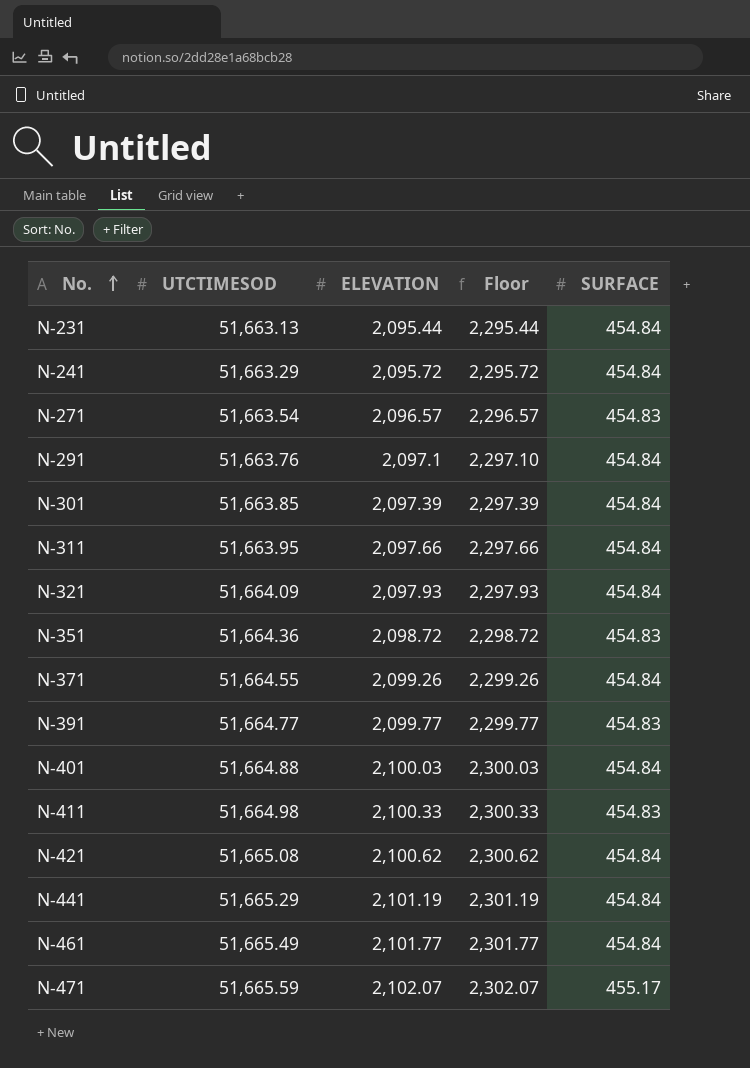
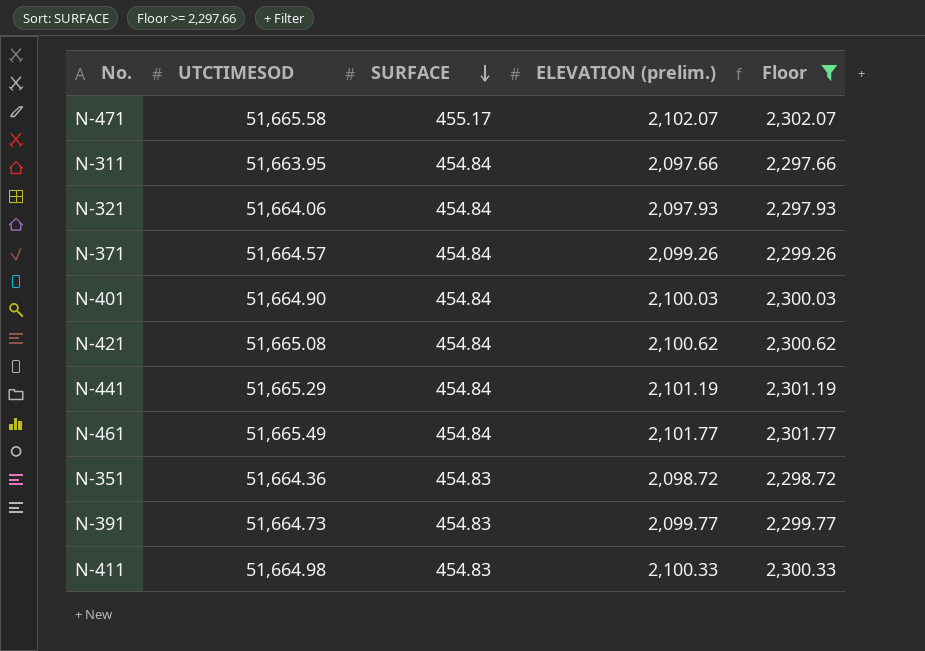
filter: none -> Floor >= 2,297.66
row order: No. ascending -> SURFACE descending
column SURFACE | position: 5 -> 3
column name: ELEVATION -> ELEVATION (prelim.)
N-471 | UTCTIMESOD: 51,665.59 -> 51,665.58
N-321 | UTCTIMESOD: 51,664.09 -> 51,664.06
N-371 | UTCTIMESOD: 51,664.55 -> 51,664.57
N-401 | UTCTIMESOD: 51,664.88 -> 51,664.90
N-391 | UTCTIMESOD: 51,664.77 -> 51,664.73

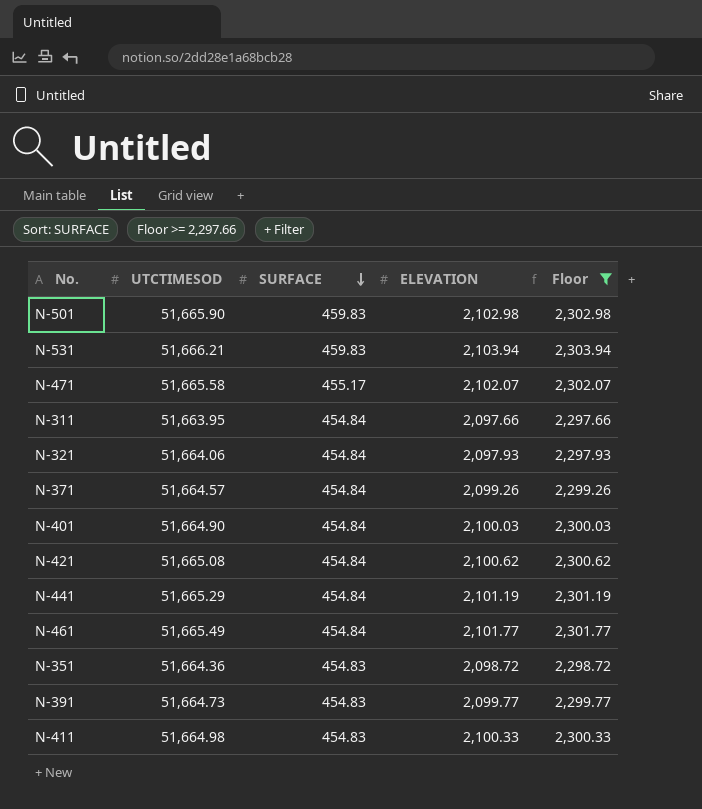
column name: ELEVATION (prelim.) -> ELEVATION
row N-501: none -> 51,665.90 | 459.83 | 2,102.98 | 2,302.98
row N-531: none -> 51,666.21 | 459.83 | 2,103.94 | 2,303.94

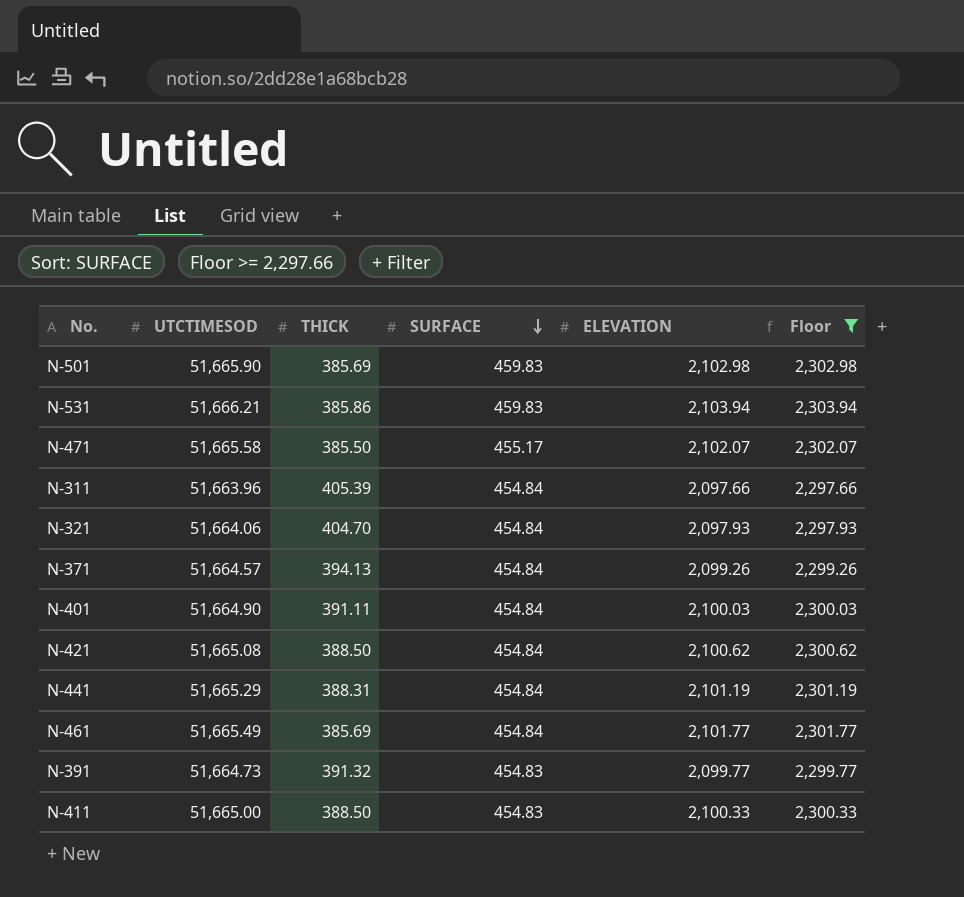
column THICK | position: none -> 3
row N-351: 51,664.36 | 454.83 | 2,098.72 | 2,298.72 -> none
N-311 | UTCTIMESOD: 51,663.95 -> 51,663.96
N-411 | UTCTIMESOD: 51,664.98 -> 51,665.00

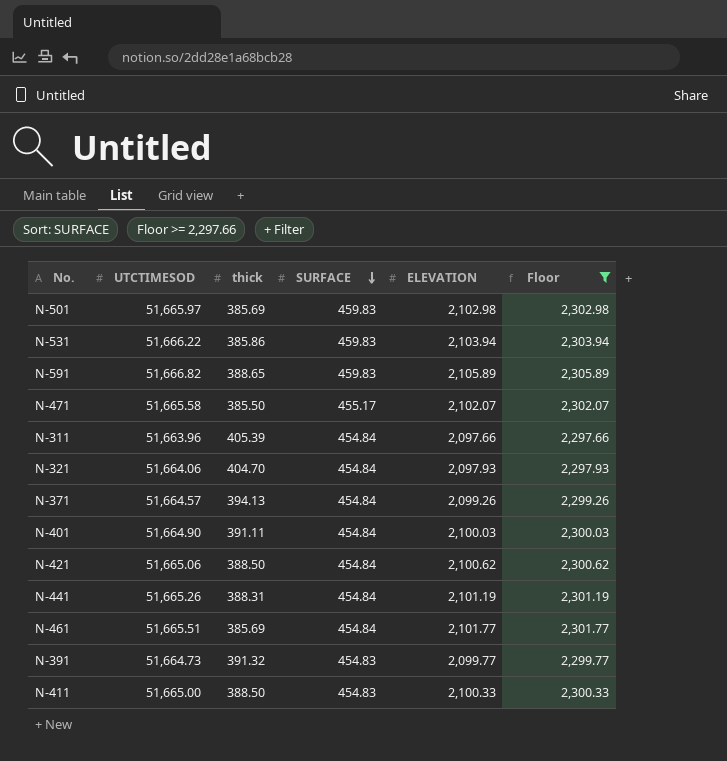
column name: THICK -> thick
N-501 | UTCTIMESOD: 51,665.90 -> 51,665.97
N-531 | UTCTIMESOD: 51,666.21 -> 51,666.22
row N-591: none -> 51,666.82 | 388.65 | 459.83 | 2,105.89 | 2,305.89
N-421 | UTCTIMESOD: 51,665.08 -> 51,665.06
N-441 | UTCTIMESOD: 51,665.29 -> 51,665.26
N-461 | UTCTIMESOD: 51,665.49 -> 51,665.51

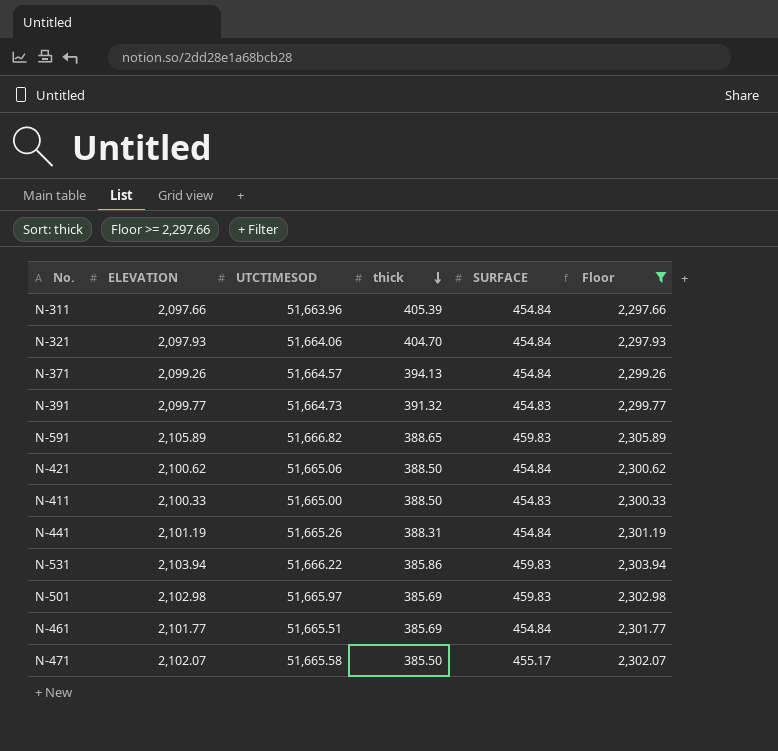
row order: SURFACE descending -> thick descending
column ELEVATION | position: 5 -> 2
row N-401: 51,664.90 | 391.11 | 454.84 | 2,100.03 | 2,300.03 -> none

